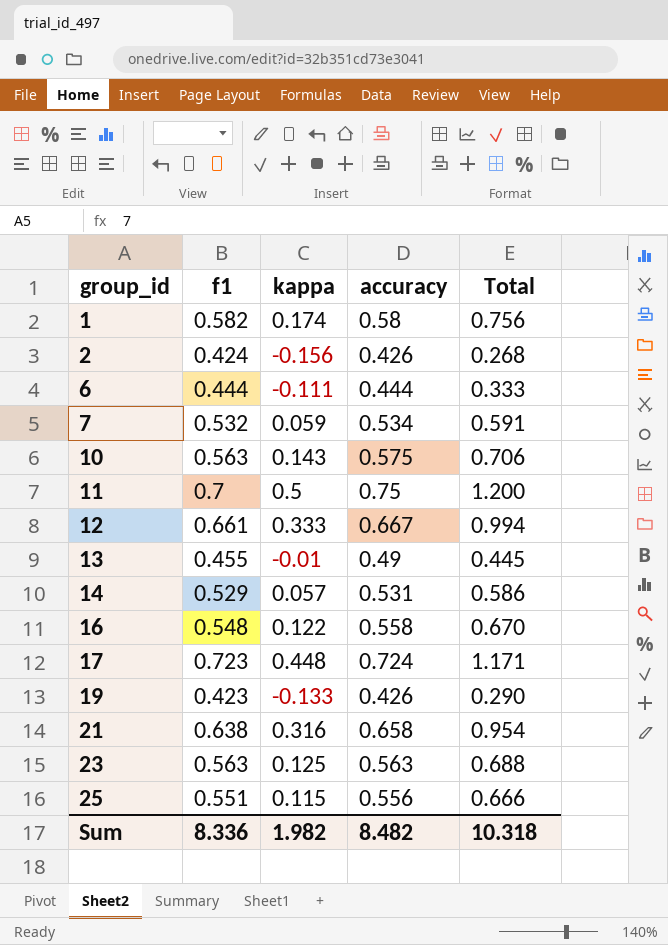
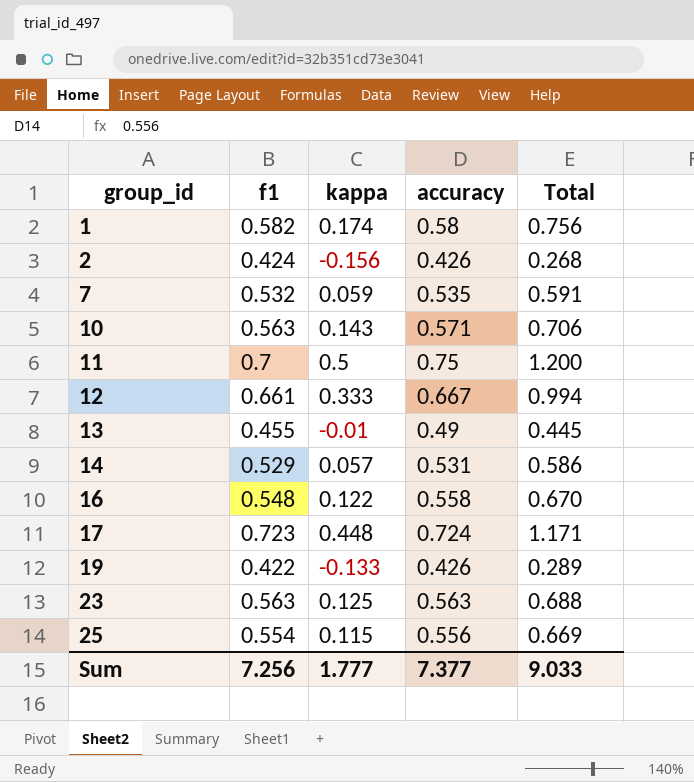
row 6: 0.444 | -0.111 | 0.444 | 0.333 -> none
row 21: 0.638 | 0.316 | 0.658 | 0.954 -> none
7 | accuracy: 0.534 -> 0.535
10 | accuracy: 0.575 -> 0.571
19 | f1: 0.423 -> 0.422
19 | Total: 0.290 -> 0.289
25 | f1: 0.551 -> 0.554
25 | Total: 0.666 -> 0.669
Sum | f1: 8.336 -> 7.256
Sum | kappa: 1.982 -> 1.777
Sum | accuracy: 8.482 -> 7.377
Sum | Total: 10.318 -> 9.033

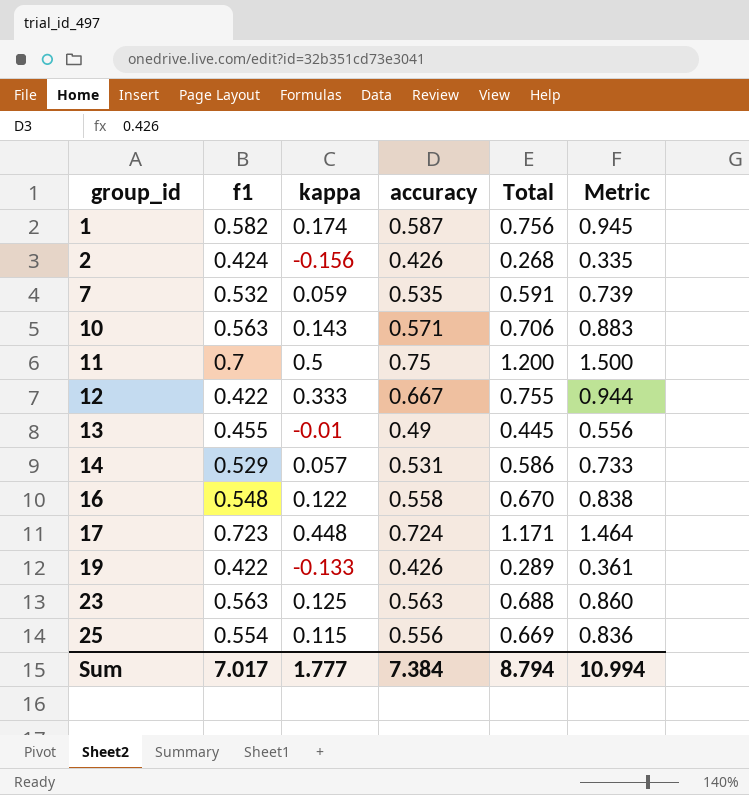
column Metric | formula: none -> [Total] * 1.25
1 | accuracy: 0.58 -> 0.587
12 | f1: 0.661 -> 0.422
12 | Total: 0.994 -> 0.755
Sum | f1: 7.256 -> 7.017
Sum | accuracy: 7.377 -> 7.384
Sum | Total: 9.033 -> 8.794

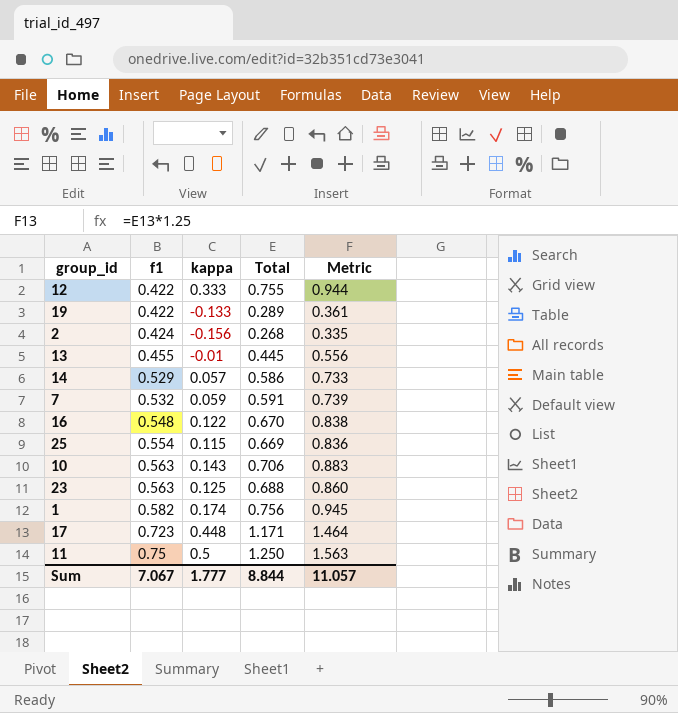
row order: group_id ascending -> f1 ascending
column accuracy | position: 4 -> none
11 | f1: 0.7 -> 0.75
11 | Total: 1.200 -> 1.250
11 | Metric: 1.500 -> 1.563
Sum | f1: 7.017 -> 7.067
Sum | Total: 8.794 -> 8.844
Sum | Metric: 10.994 -> 11.057

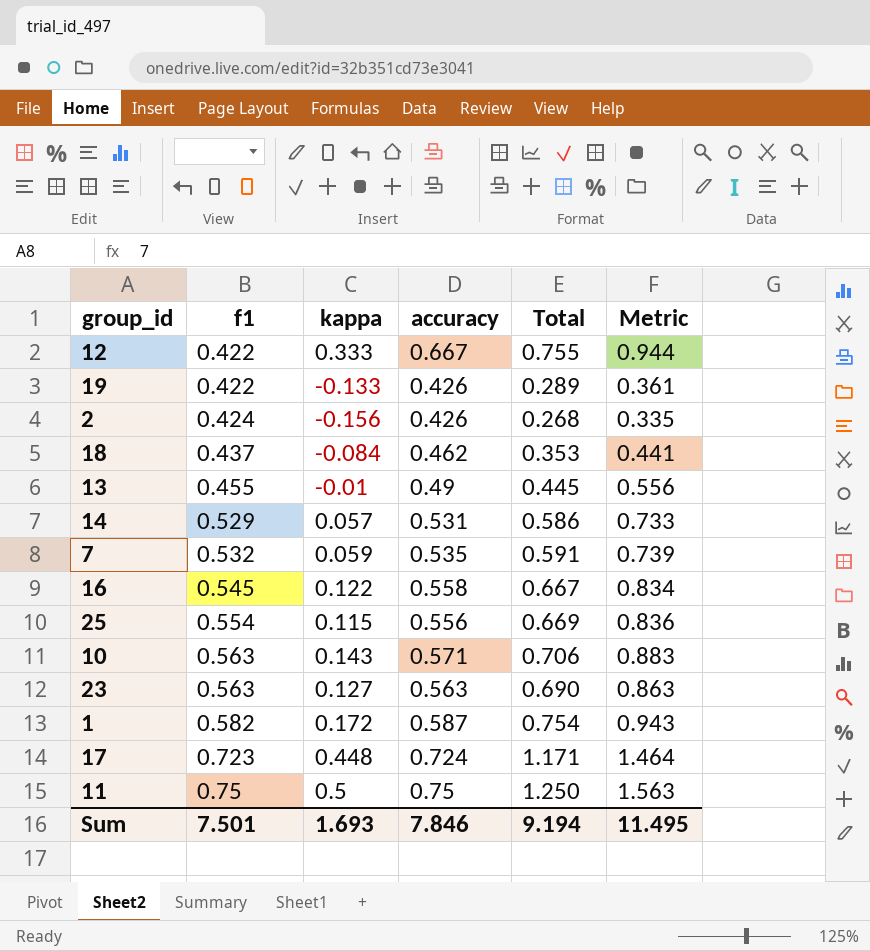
column accuracy | position: none -> 4
row 18: none -> 0.437 | -0.084 | 0.462 | 0.353 | 0.441
16 | f1: 0.548 -> 0.545
16 | Total: 0.670 -> 0.667
16 | Metric: 0.838 -> 0.834
23 | kappa: 0.125 -> 0.127
23 | Total: 0.688 -> 0.690
23 | Metric: 0.860 -> 0.863
1 | kappa: 0.174 -> 0.172
1 | Total: 0.756 -> 0.754
1 | Metric: 0.945 -> 0.943
Sum | f1: 7.067 -> 7.501
Sum | kappa: 1.777 -> 1.693
Sum | Total: 8.844 -> 9.194
Sum | Metric: 11.057 -> 11.495

